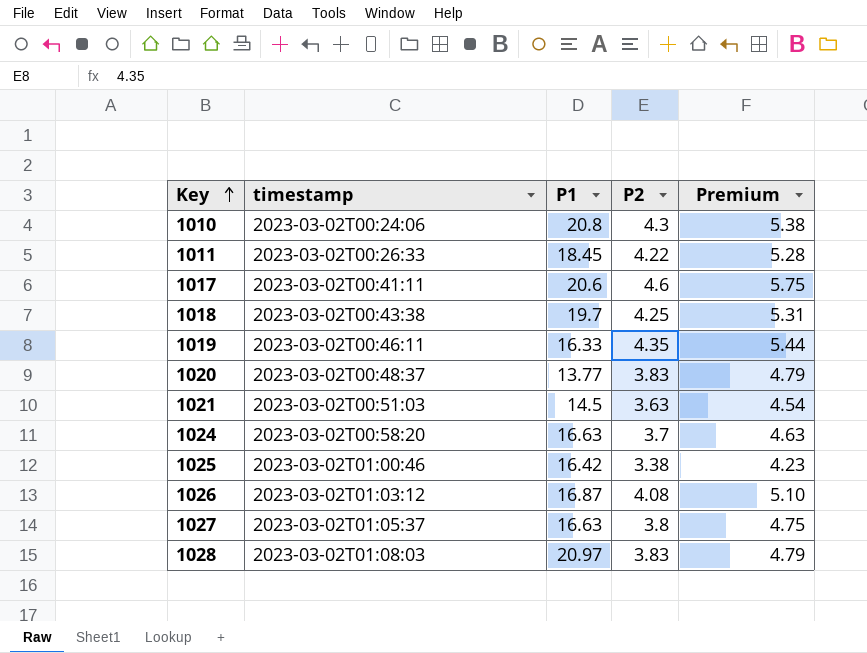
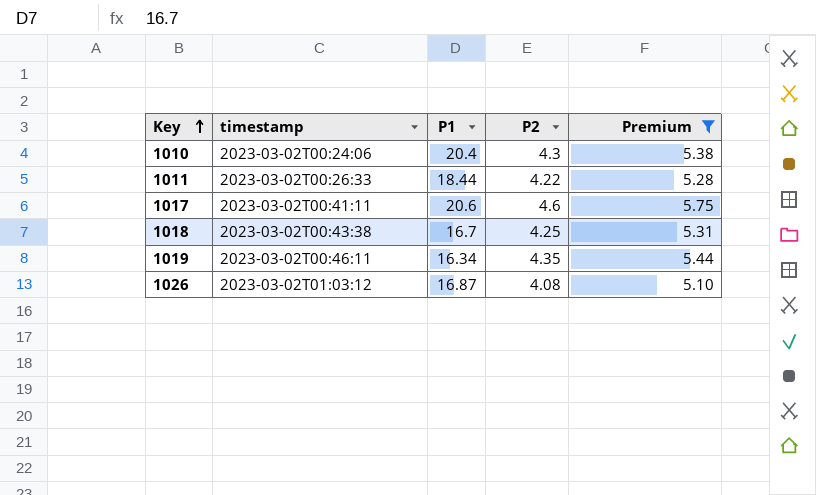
filter: none -> Premium >= 5.10
1010 | P1: 20.8 -> 20.4
1011 | P1: 18.45 -> 18.44
1018 | P1: 19.7 -> 16.7
1019 | P1: 16.33 -> 16.34

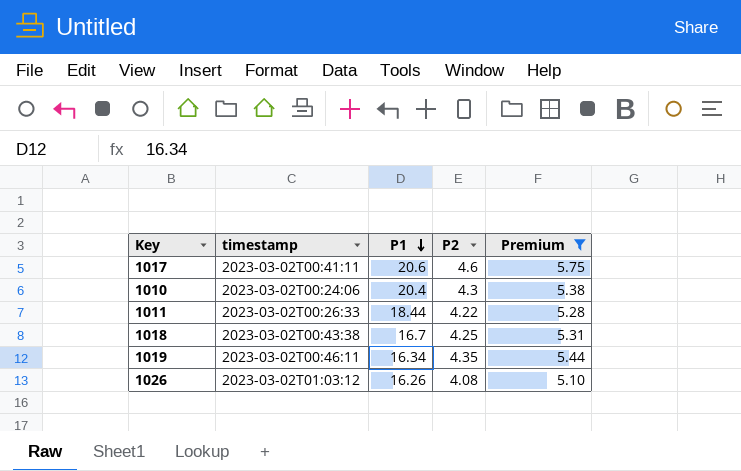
row order: Key ascending -> P1 descending
1026 | P1: 16.87 -> 16.26

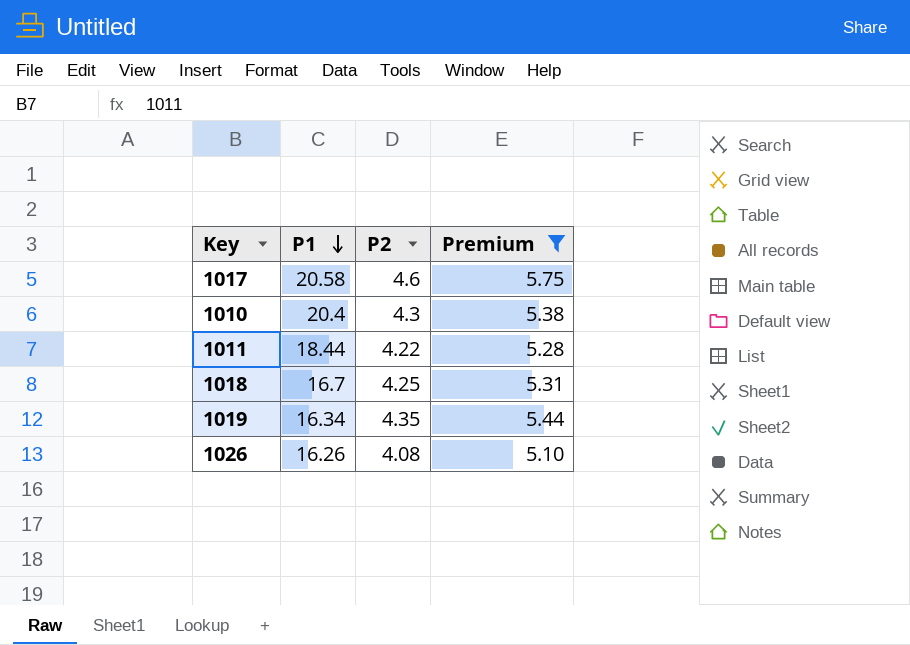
column timestamp | position: 2 -> none
1017 | P1: 20.6 -> 20.58

